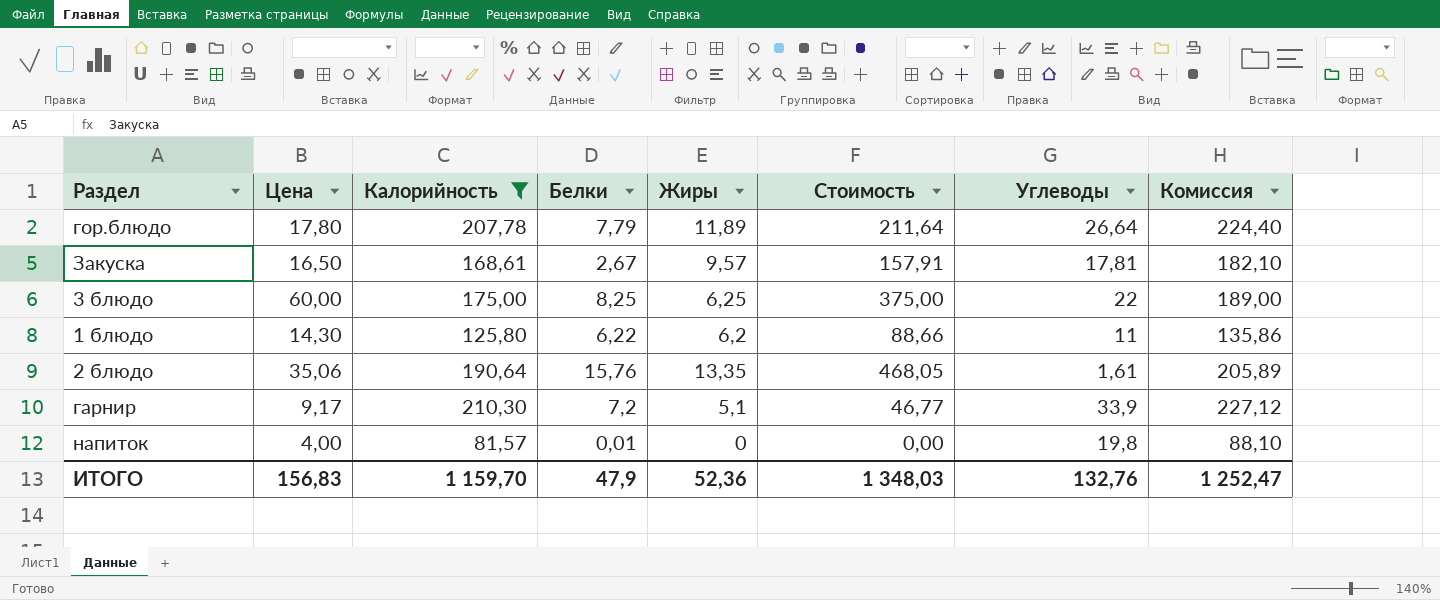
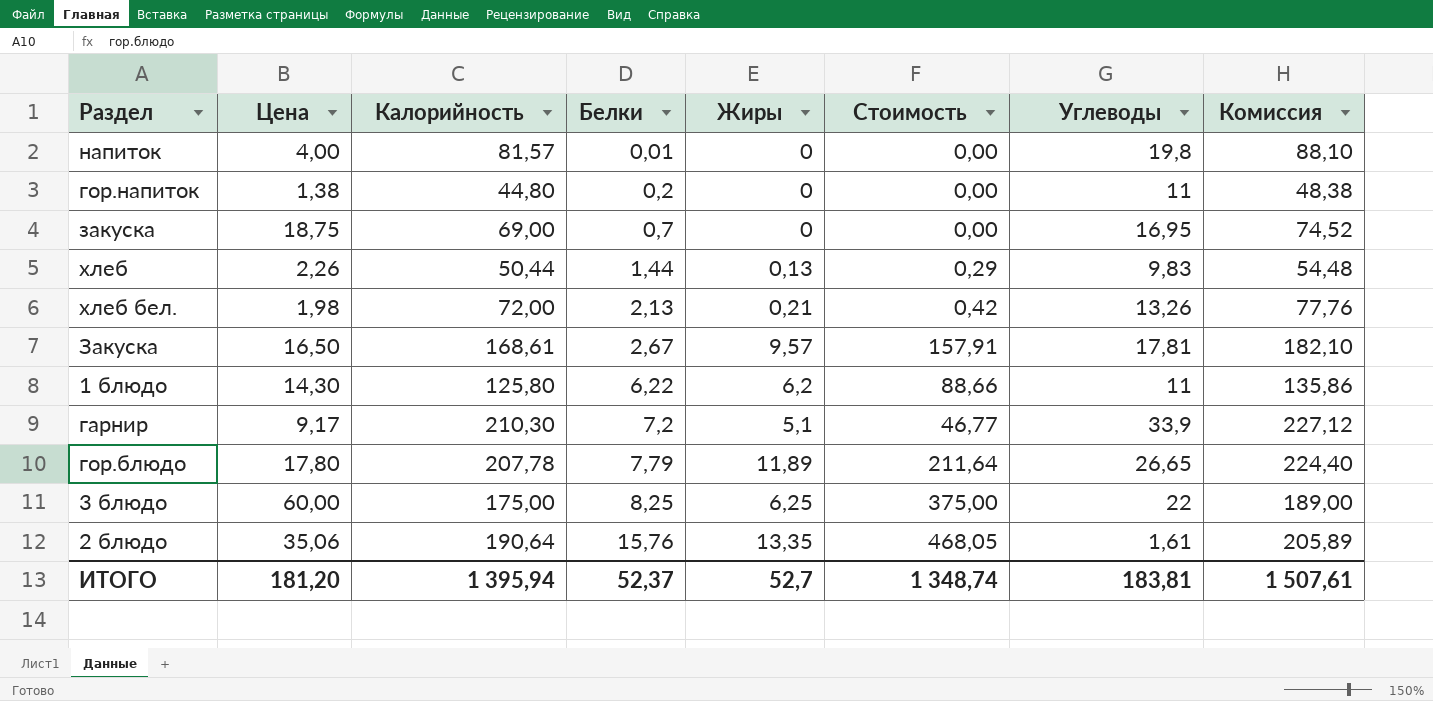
filter: Калорийность >= 81,57 -> none
row order: none -> Белки ascending
гор.блюдо | Углеводы: 26,64 -> 26,65
ИТОГО | Цена: 156,83 -> 181,20
ИТОГО | Калорийность: 1 159,70 -> 1 395,94
ИТОГО | Белки: 47,9 -> 52,37
ИТОГО | Жиры: 52,36 -> 52,7
ИТОГО | Стоимость: 1 348,03 -> 1 348,74
ИТОГО | Углеводы: 132,76 -> 183,81
ИТОГО | Комиссия: 1 252,47 -> 1 507,61

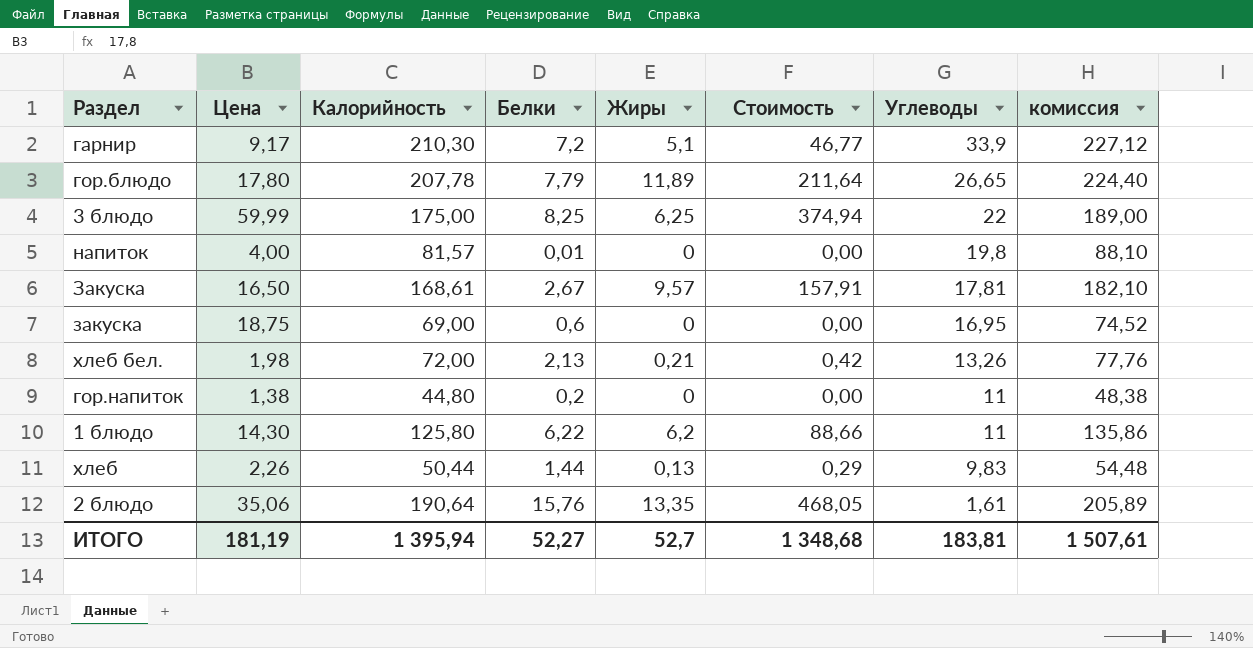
row order: Белки ascending -> Углеводы descending
column name: Комиссия -> комиссия
3 блюдо | Цена: 60,00 -> 59,99
3 блюдо | Стоимость: 375,00 -> 374,94
закуска | Белки: 0,7 -> 0,6
ИТОГО | Цена: 181,20 -> 181,19
ИТОГО | Белки: 52,37 -> 52,27
ИТОГО | Стоимость: 1 348,74 -> 1 348,68

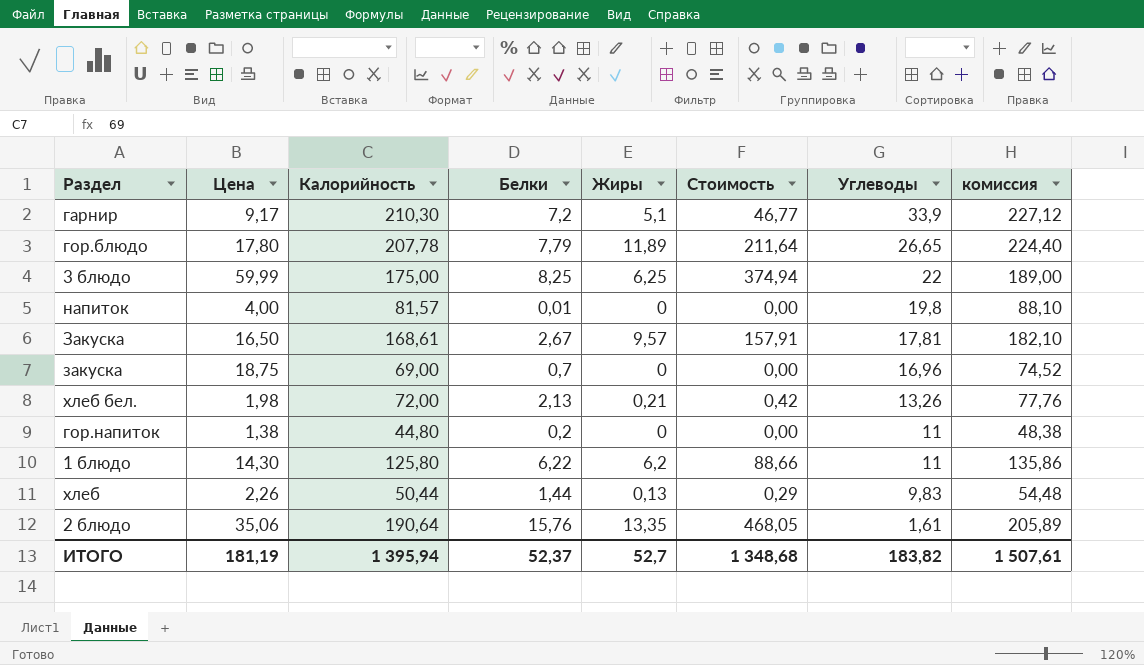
закуска | Белки: 0,6 -> 0,7
закуска | Углеводы: 16,95 -> 16,96
ИТОГО | Белки: 52,27 -> 52,37
ИТОГО | Углеводы: 183,81 -> 183,82

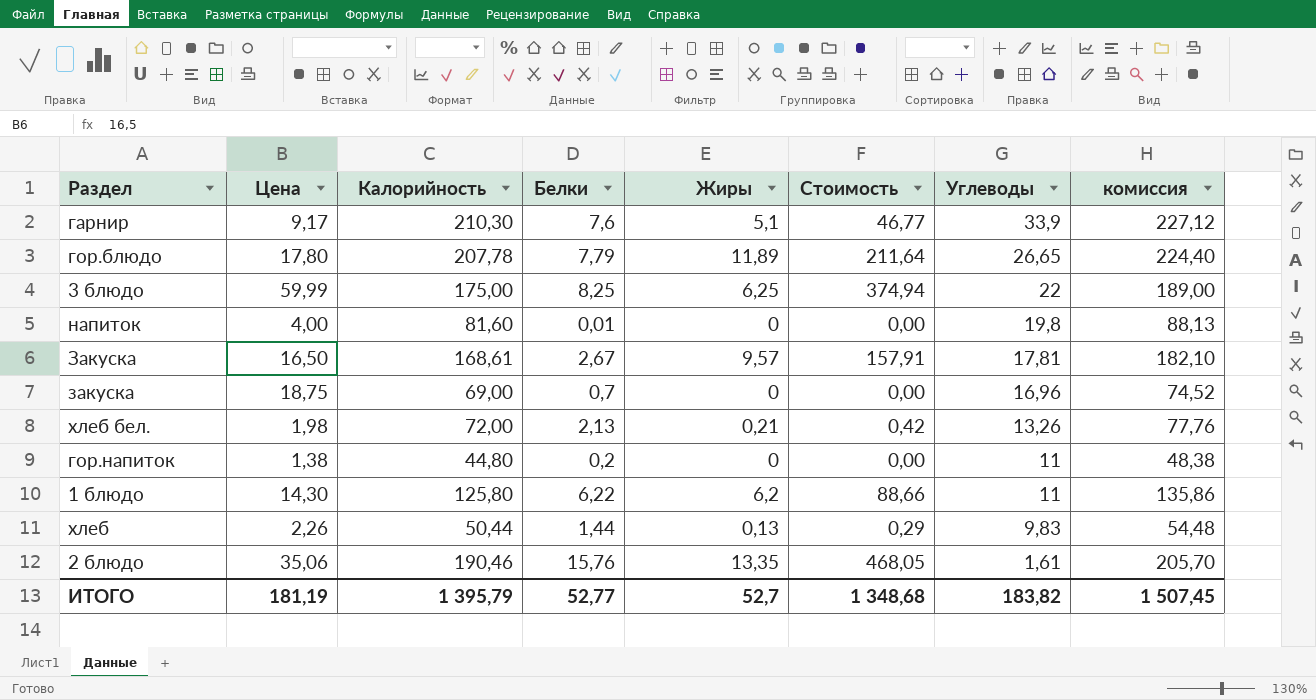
гарнир | Белки: 7,2 -> 7,6
напиток | Калорийность: 81,57 -> 81,60
напиток | комиссия: 88,10 -> 88,13
2 блюдо | Калорийность: 190,64 -> 190,46
2 блюдо | комиссия: 205,89 -> 205,70
ИТОГО | Калорийность: 1 395,94 -> 1 395,79
ИТОГО | Белки: 52,37 -> 52,77
ИТОГО | комиссия: 1 507,61 -> 1 507,45

